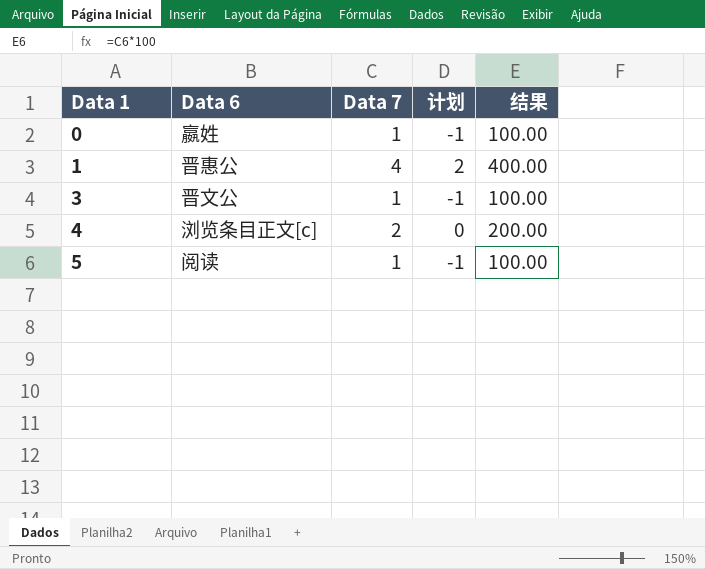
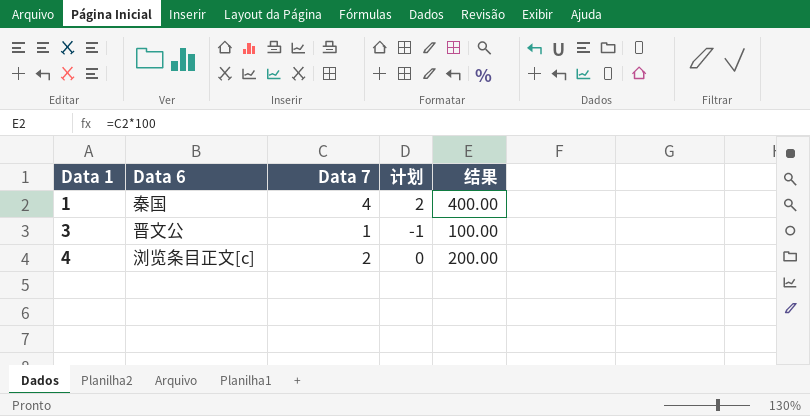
row 0: 嬴姓 | 1 | -1 | 100.00 -> none
row 5: 阅读 | 1 | -1 | 100.00 -> none
1 | Data 6: 晋惠公 -> 秦国

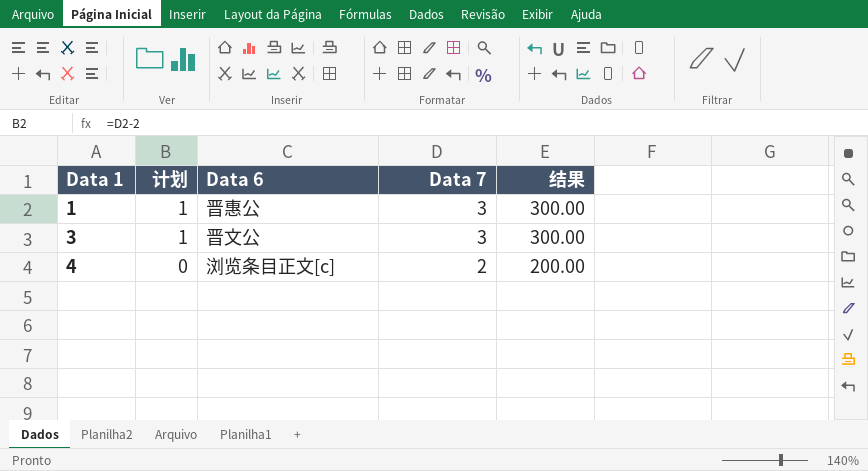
column 计划 | position: 4 -> 2
1 | 计划: 2 -> 1
1 | Data 6: 秦国 -> 晋惠公
1 | Data 7: 4 -> 3
1 | 结果: 400.00 -> 300.00
3 | 计划: -1 -> 1
3 | Data 7: 1 -> 3
3 | 结果: 100.00 -> 300.00

